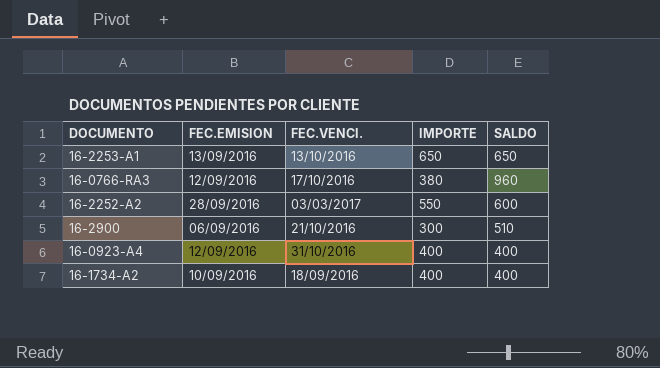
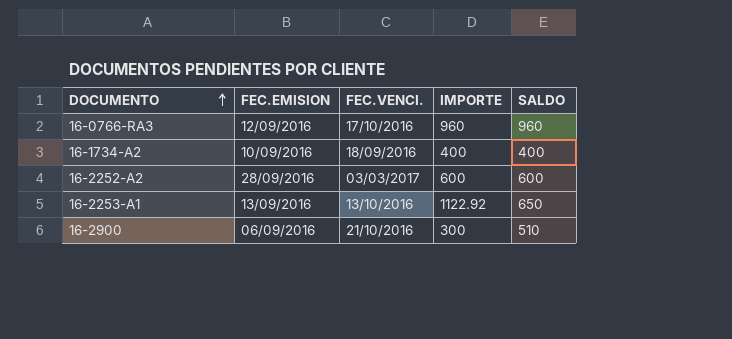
row order: none -> DOCUMENTO ascending
row 16-0923-A4: 12/09/2016 | 31/10/2016 | 400 | 400 -> none
16-0766-RA3 | IMPORTE: 380 -> 960
16-2252-A2 | IMPORTE: 550 -> 600
16-2253-A1 | IMPORTE: 650 -> 1122.92

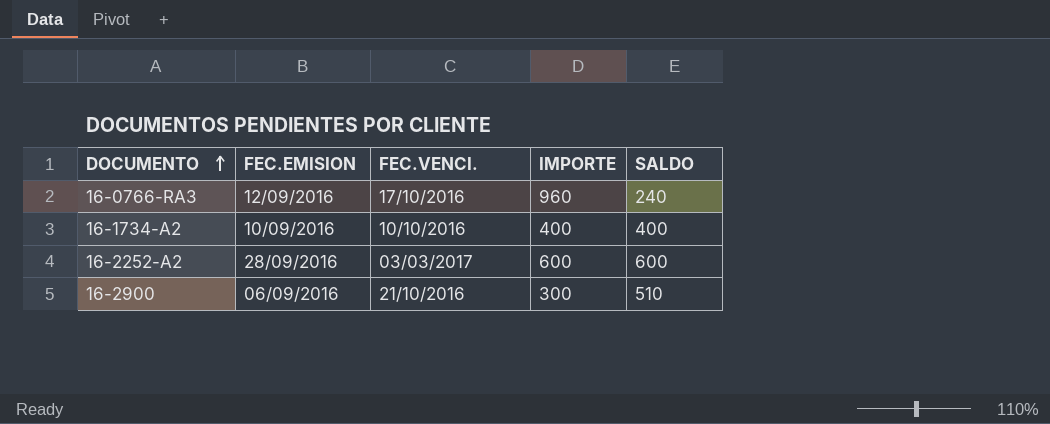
row 16-2253-A1: 13/09/2016 | 13/10/2016 | 1122.92 | 650 -> none
16-0766-RA3 | SALDO: 960 -> 240
16-1734-A2 | FEC.VENCI.: 18/09/2016 -> 10/10/2016

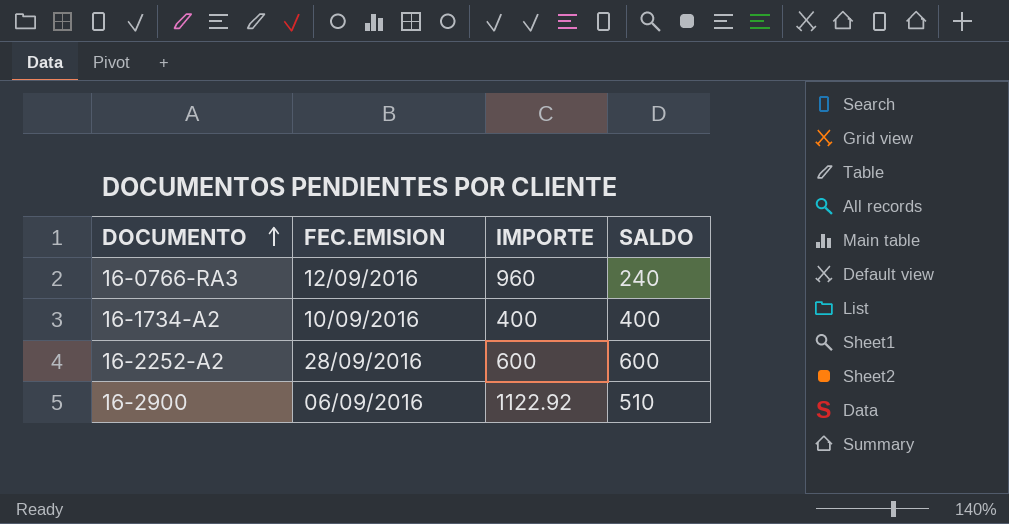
column FEC.VENCI. | position: 3 -> none
16-2900 | IMPORTE: 300 -> 1122.92

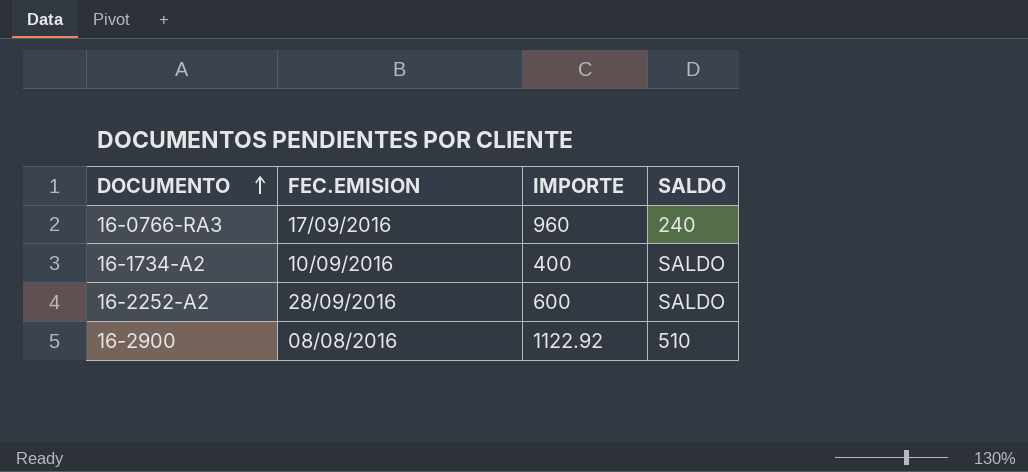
16-0766-RA3 | FEC.EMISION: 12/09/2016 -> 17/09/2016
16-1734-A2 | SALDO: 400 -> SALDO
16-2252-A2 | SALDO: 600 -> SALDO
16-2900 | FEC.EMISION: 06/09/2016 -> 08/08/2016

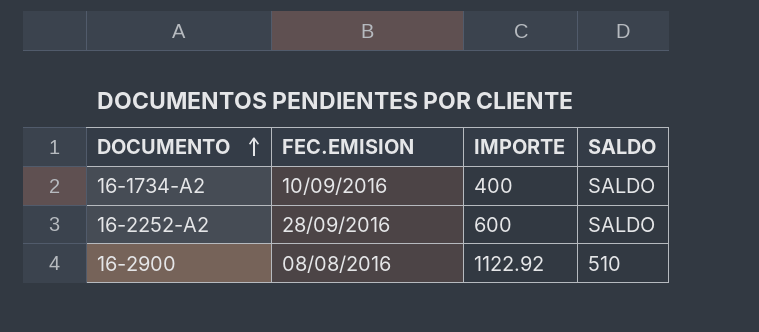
row 16-0766-RA3: 17/09/2016 | 960 | 240 -> none

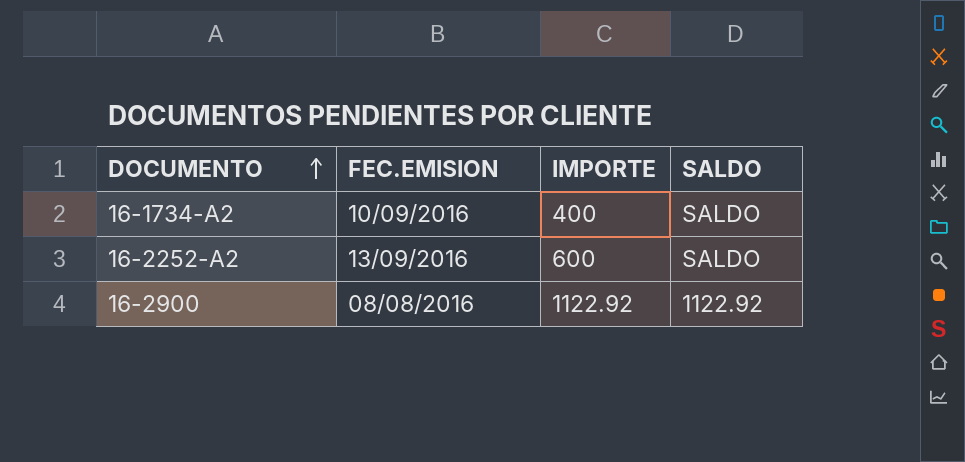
16-2252-A2 | FEC.EMISION: 28/09/2016 -> 13/09/2016
16-2900 | SALDO: 510 -> 1122.92

